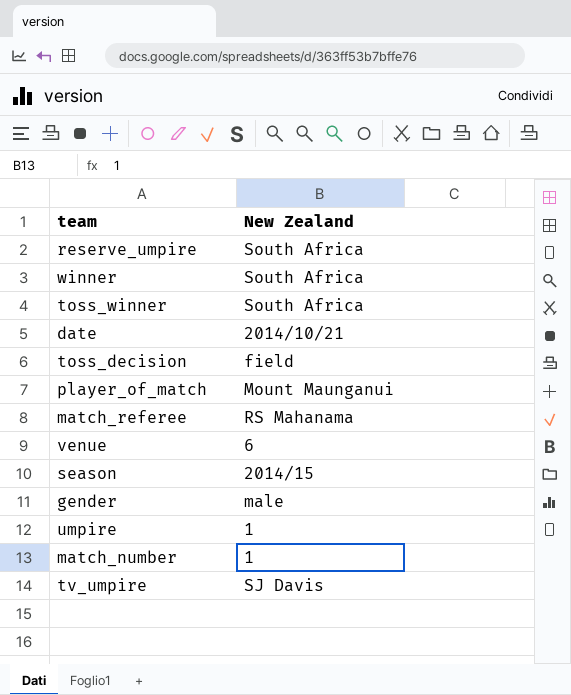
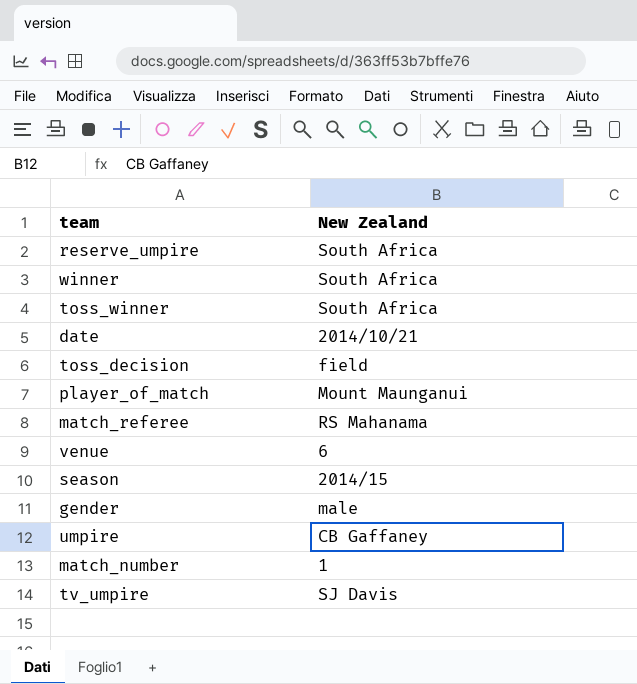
umpire | New Zealand: 1 -> CB Gaffaney

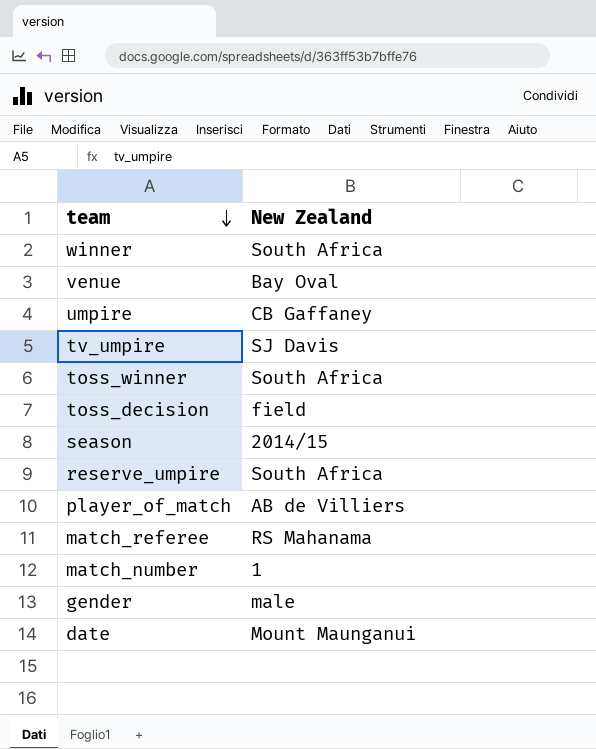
row order: none -> team descending
venue | New Zealand: 6 -> Bay Oval
player_of_match | New Zealand: Mount Maunganui -> AB de Villiers
date | New Zealand: 2014/10/21 -> Mount Maunganui

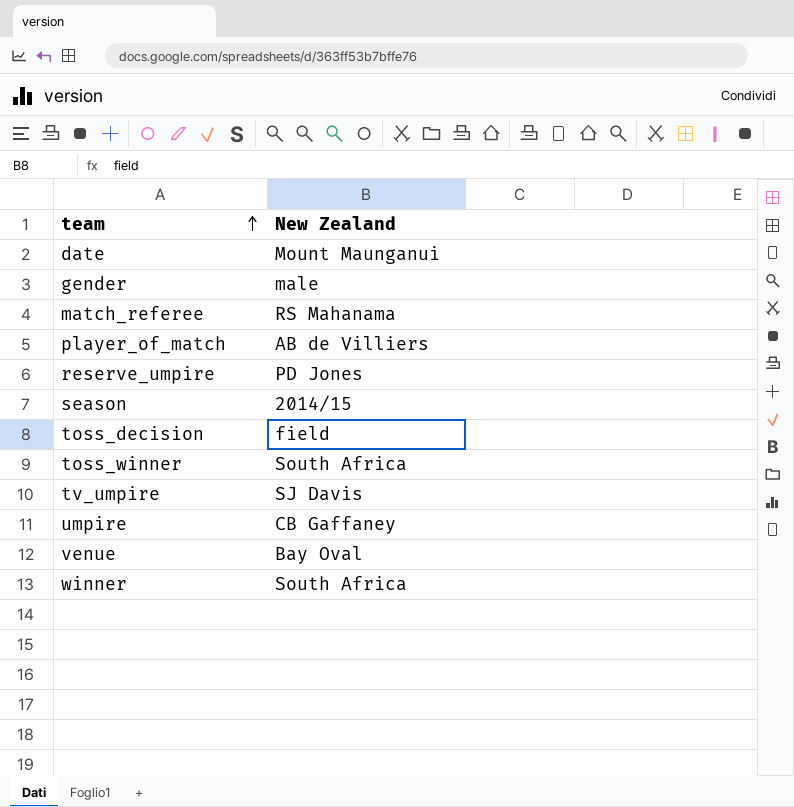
row order: team descending -> team ascending
row match_number: 1 -> none
reserve_umpire | New Zealand: South Africa -> PD Jones

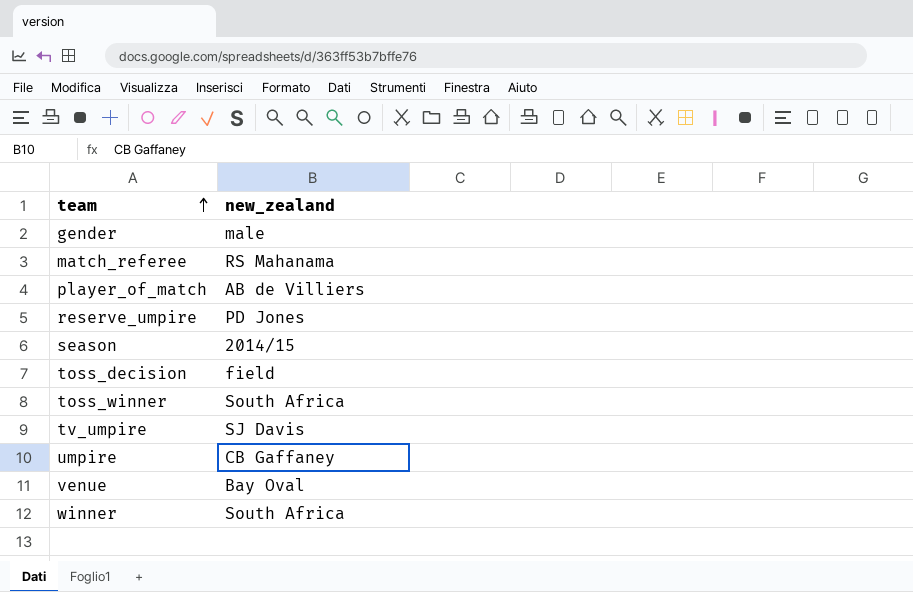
column name: New Zealand -> new_zealand
row date: Mount Maunganui -> none

